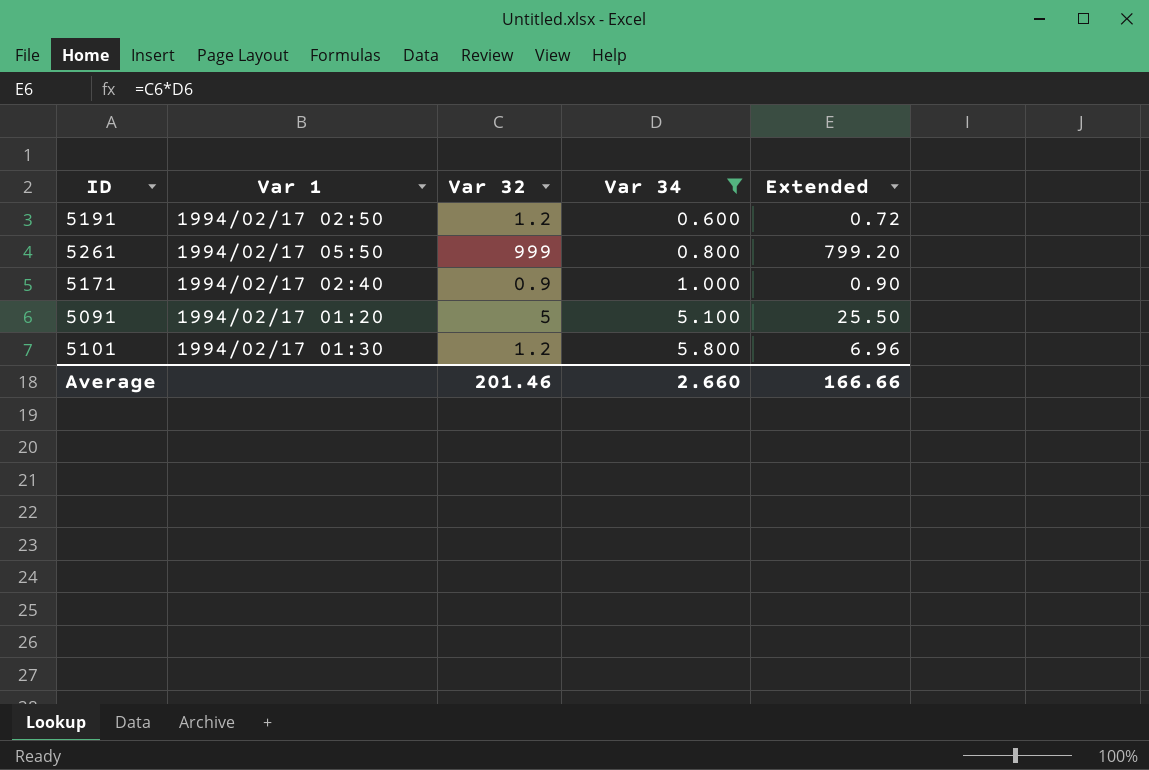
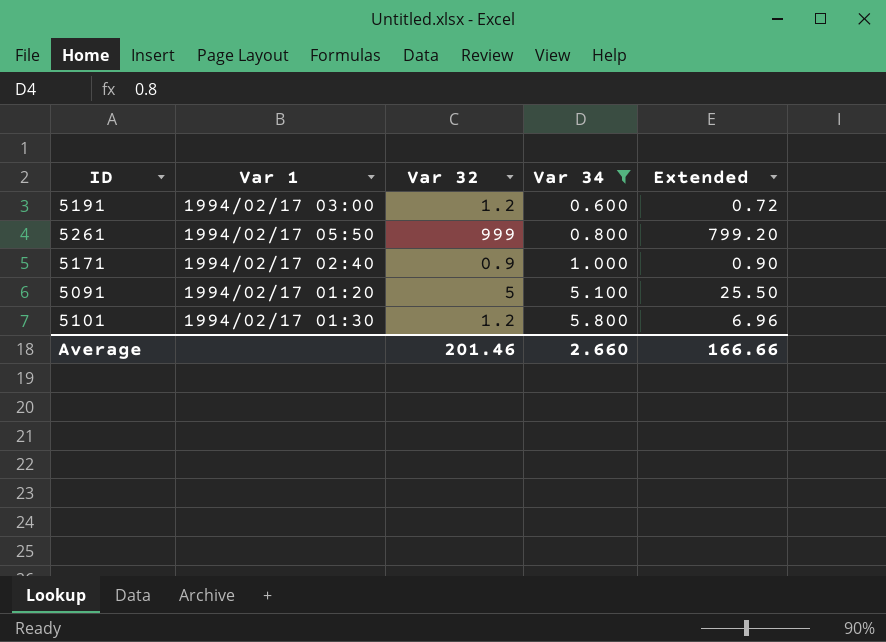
5191 | Var 1: 1994/02/17 02:50 -> 1994/02/17 03:00

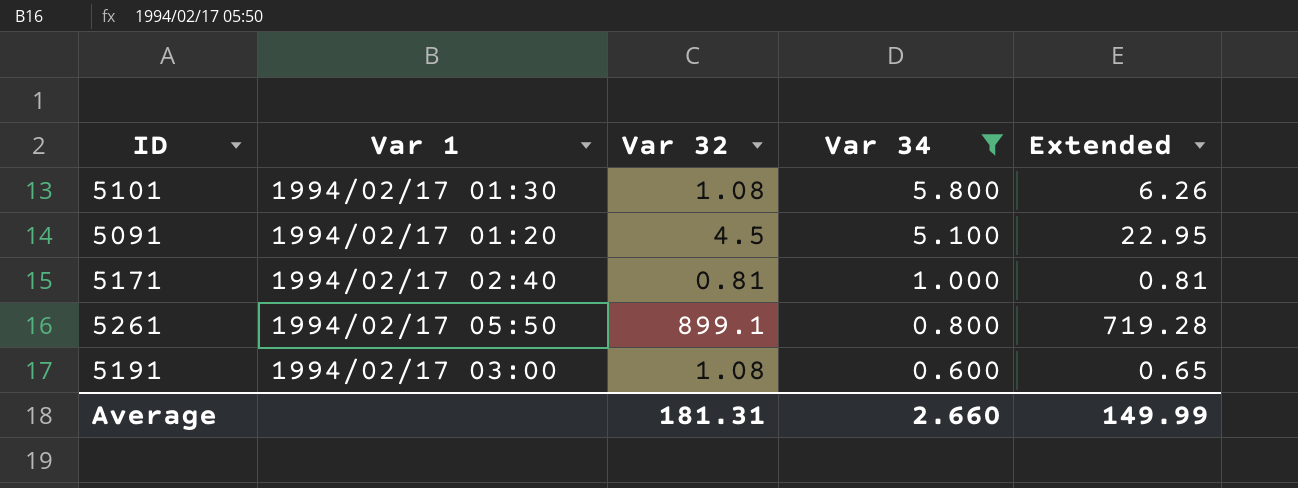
row order: Var 34 ascending -> Var 34 descending
5101 | Var 32: 1.2 -> 1.08
5101 | Extended: 6.96 -> 6.26
5091 | Var 32: 5 -> 4.5
5091 | Extended: 25.50 -> 22.95
5171 | Var 32: 0.9 -> 0.81
5171 | Extended: 0.90 -> 0.81
5261 | Var 32: 999 -> 899.1
5261 | Extended: 799.20 -> 719.28
5191 | Var 32: 1.2 -> 1.08
5191 | Extended: 0.72 -> 0.65
Average | Var 32: 201.46 -> 181.31
Average | Extended: 166.66 -> 149.99

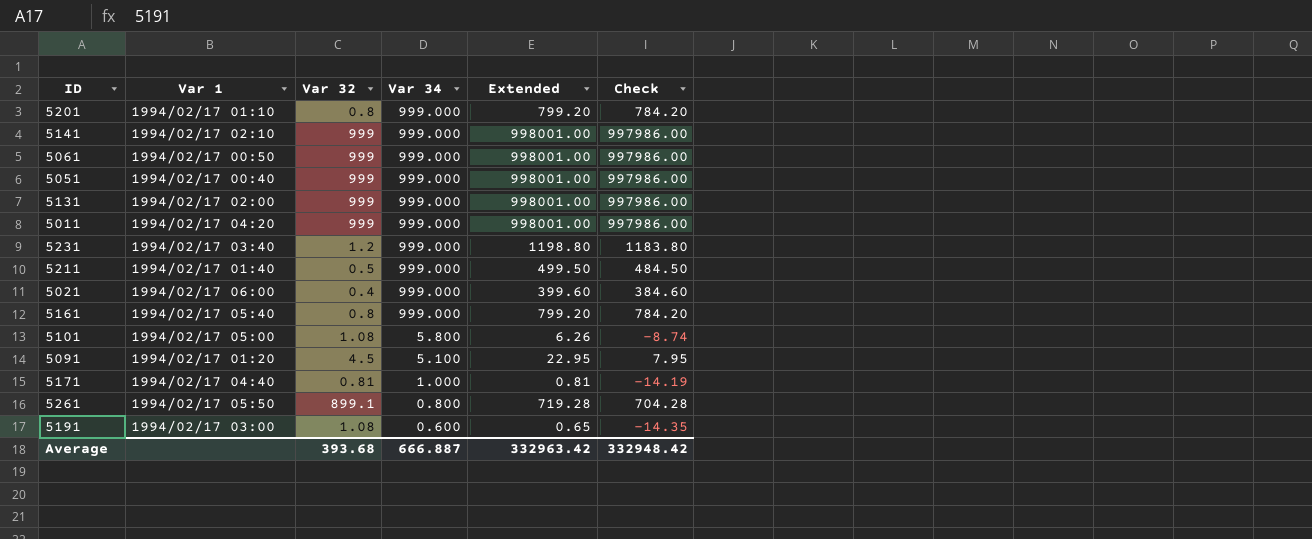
filter: Var 34 != 999.000 -> none
column Check | formula: none -> [Extended] - 15
5101 | Var 1: 1994/02/17 01:30 -> 1994/02/17 05:00
5171 | Var 1: 1994/02/17 02:40 -> 1994/02/17 04:40
Average | Var 32: 181.31 -> 393.68
Average | Var 34: 2.660 -> 666.887
Average | Extended: 149.99 -> 332963.42

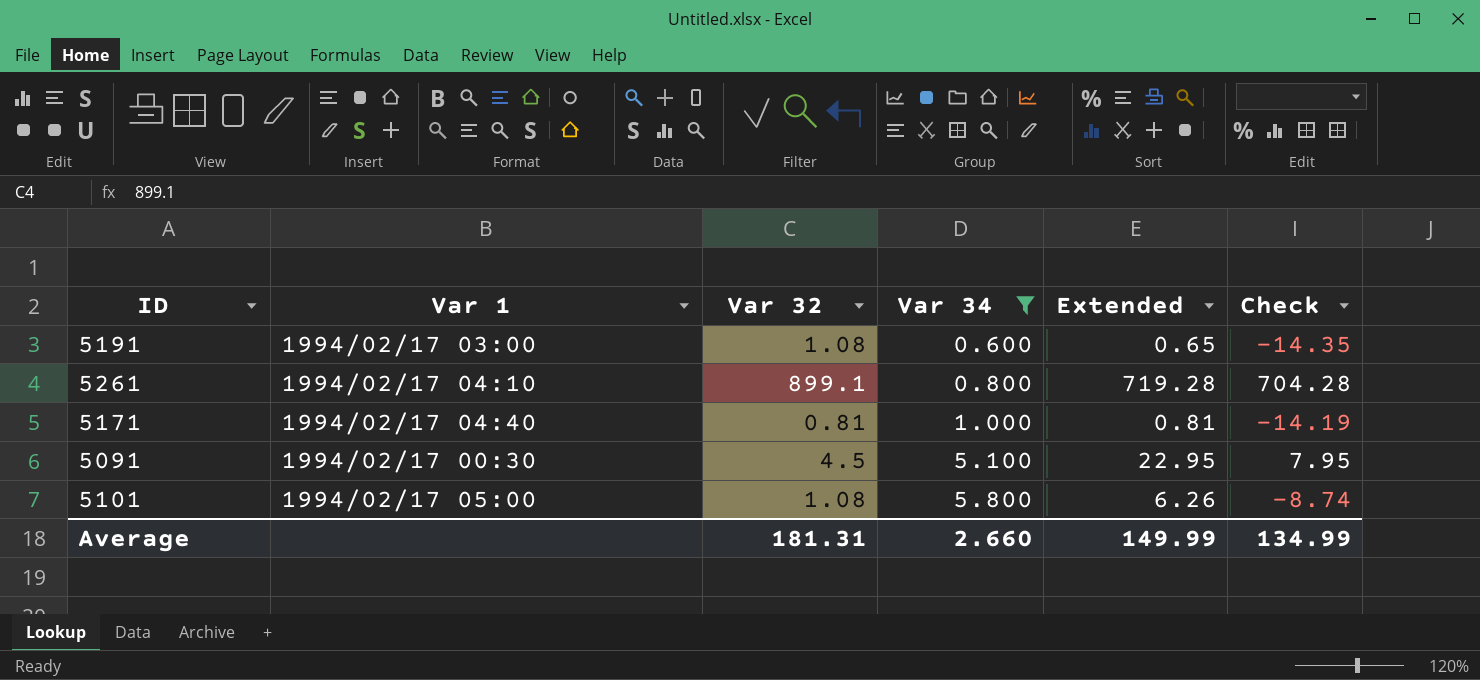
filter: none -> Var 34 != 999.000
row order: Var 34 descending -> Var 34 ascending
5261 | Var 1: 1994/02/17 05:50 -> 1994/02/17 04:10
5091 | Var 1: 1994/02/17 01:20 -> 1994/02/17 00:30
Average | Var 32: 393.68 -> 181.31
Average | Var 34: 666.887 -> 2.660
Average | Extended: 332963.42 -> 149.99
Average | Check: 332948.42 -> 134.99

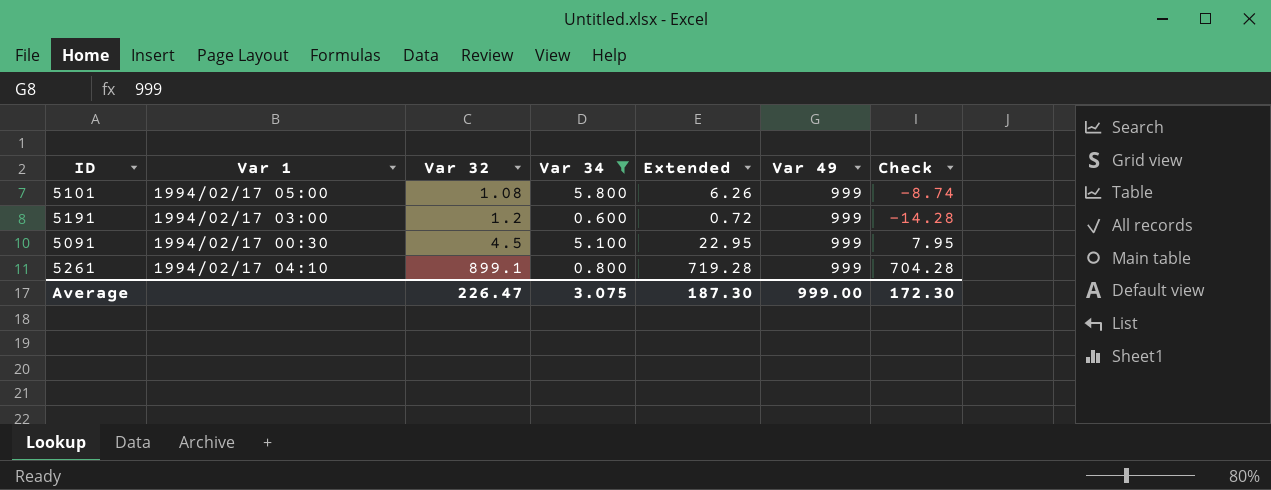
row order: Var 34 ascending -> Var 32 ascending
column Var 49 | position: none -> 6
row 5171: 1994/02/17 04:40 | 0.81 | 1.000 | 0.81 | -14.19 -> none
5191 | Var 32: 1.08 -> 1.2
5191 | Extended: 0.65 -> 0.72
5191 | Check: -14.35 -> -14.28
Average | Var 32: 181.31 -> 226.47
Average | Var 34: 2.660 -> 3.075
Average | Extended: 149.99 -> 187.30
Average | Check: 134.99 -> 172.30

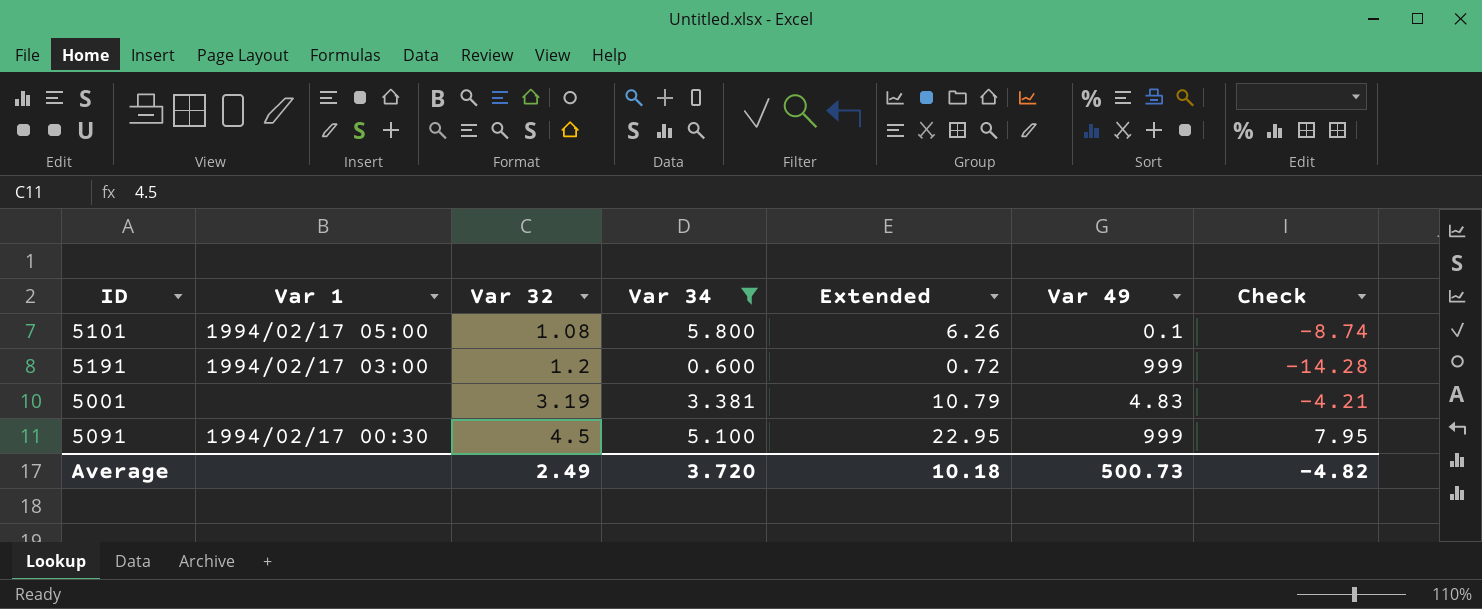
row 5261: 1994/02/17 04:10 | 899.1 | 0.800 | 719.28 | 999 | 704.28 -> none
5101 | Var 49: 999 -> 0.1
row 5001: none -> none | 3.19 | 3.381 | 10.79 | 4.83 | -4.21
Average | Var 32: 226.47 -> 2.49
Average | Var 34: 3.075 -> 3.720
Average | Extended: 187.30 -> 10.18
Average | Var 49: 999.00 -> 500.73
Average | Check: 172.30 -> -4.82

